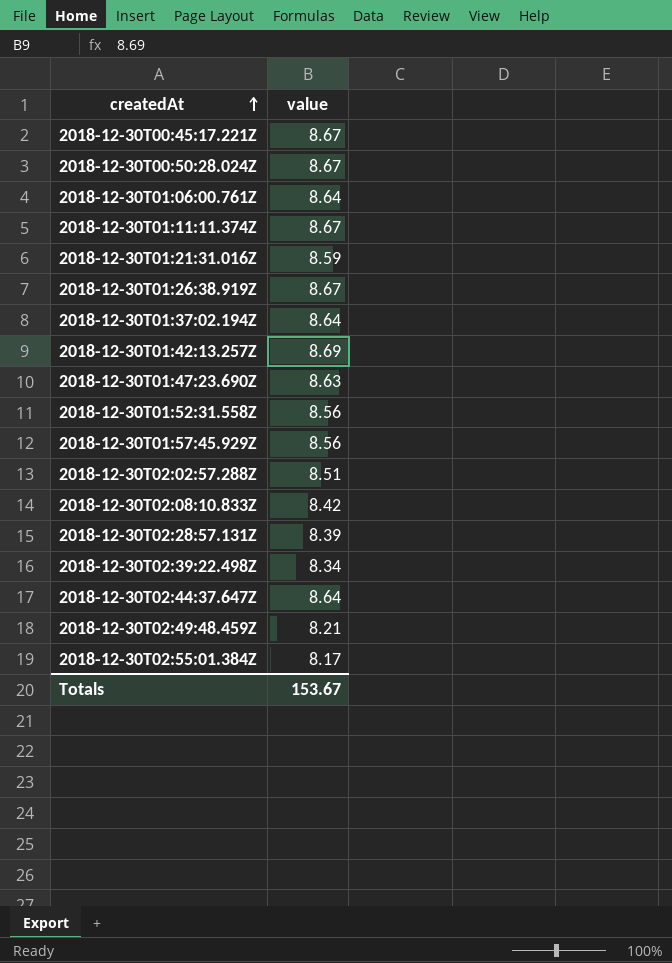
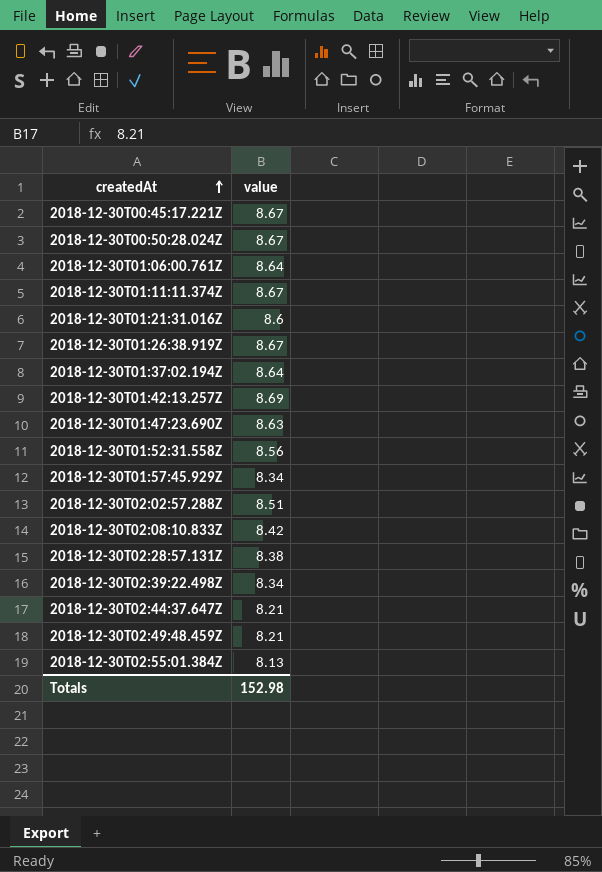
2018-12-30T01:21:31.016Z | value: 8.59 -> 8.6
2018-12-30T01:57:45.929Z | value: 8.56 -> 8.34
2018-12-30T02:28:57.131Z | value: 8.39 -> 8.38
2018-12-30T02:44:37.647Z | value: 8.64 -> 8.21
2018-12-30T02:55:01.384Z | value: 8.17 -> 8.13
Totals | value: 153.67 -> 152.98

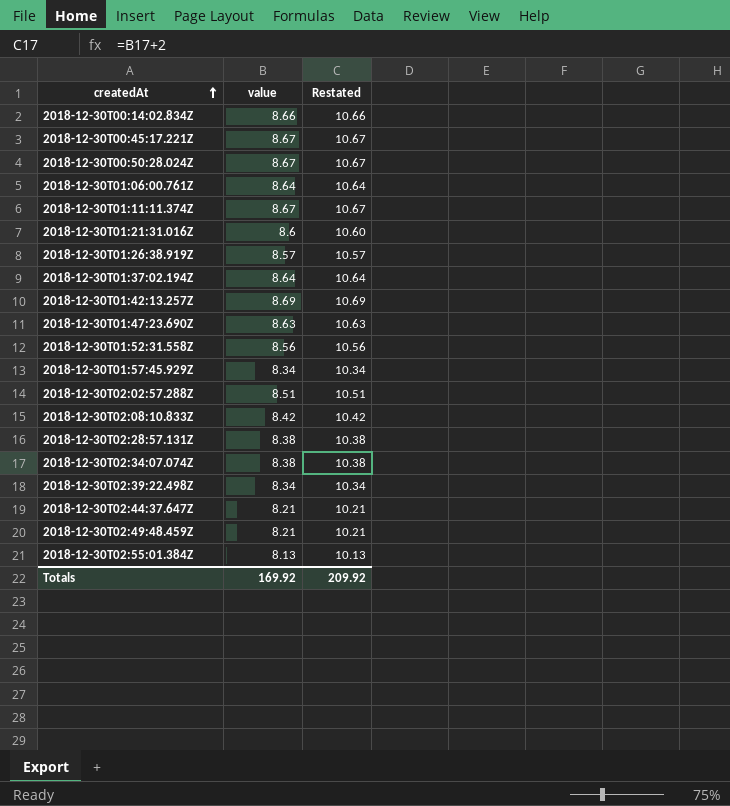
column Restated | formula: none -> [value] + 2
row 2018-12-30T00:14:02.834Z: none -> 8.66 | 10.66
2018-12-30T01:26:38.919Z | value: 8.67 -> 8.57
row 2018-12-30T02:34:07.074Z: none -> 8.38 | 10.38
Totals | value: 152.98 -> 169.92

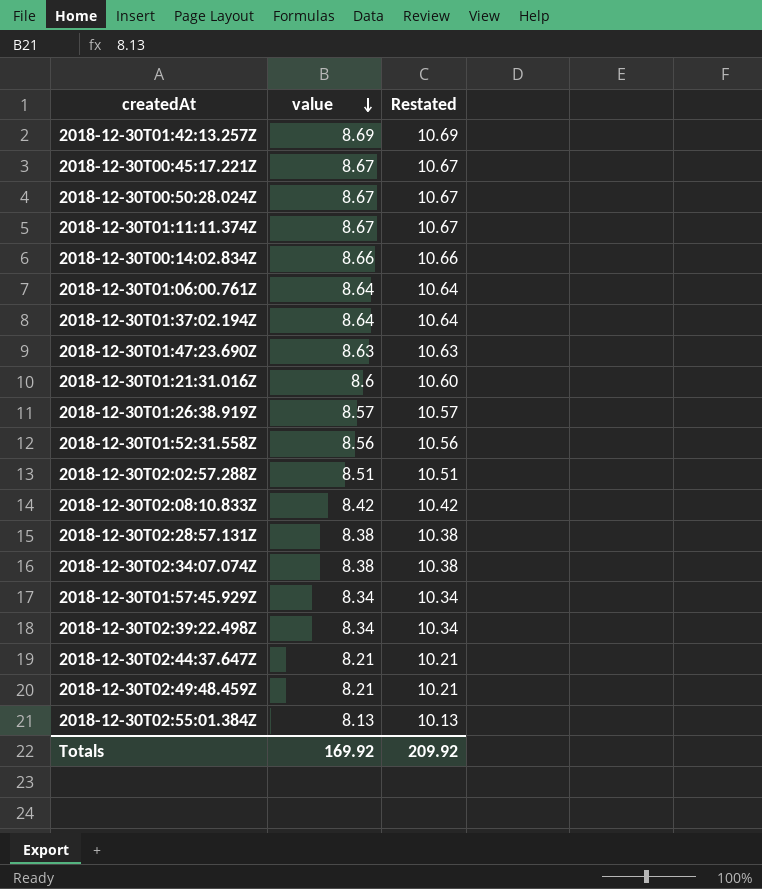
row order: createdAt ascending -> value descending

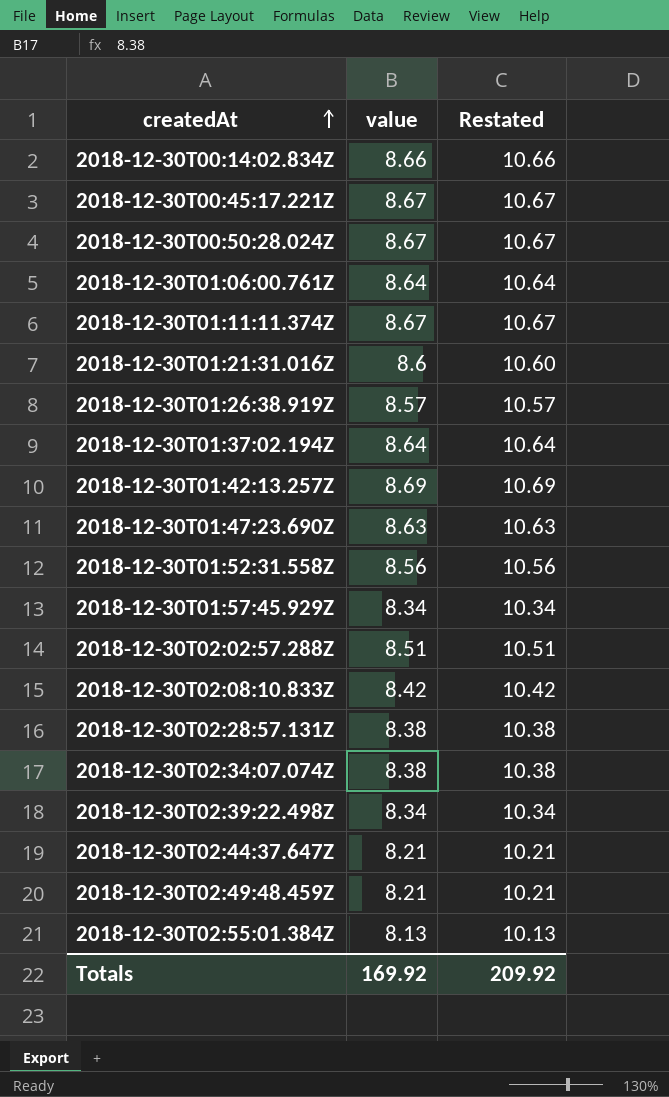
row order: value descending -> createdAt ascending

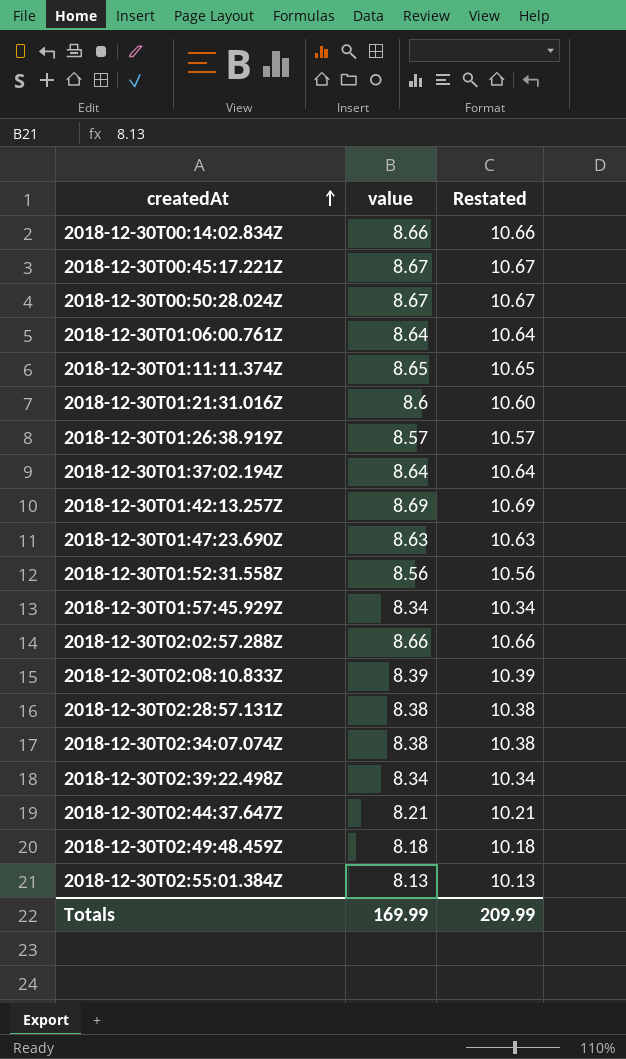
2018-12-30T01:11:11.374Z | value: 8.67 -> 8.65
2018-12-30T01:11:11.374Z | Restated: 10.67 -> 10.65
2018-12-30T02:02:57.288Z | value: 8.51 -> 8.66
2018-12-30T02:02:57.288Z | Restated: 10.51 -> 10.66
2018-12-30T02:08:10.833Z | value: 8.42 -> 8.39
2018-12-30T02:08:10.833Z | Restated: 10.42 -> 10.39
2018-12-30T02:49:48.459Z | value: 8.21 -> 8.18
2018-12-30T02:49:48.459Z | Restated: 10.21 -> 10.18
Totals | value: 169.92 -> 169.99
Totals | Restated: 209.92 -> 209.99

